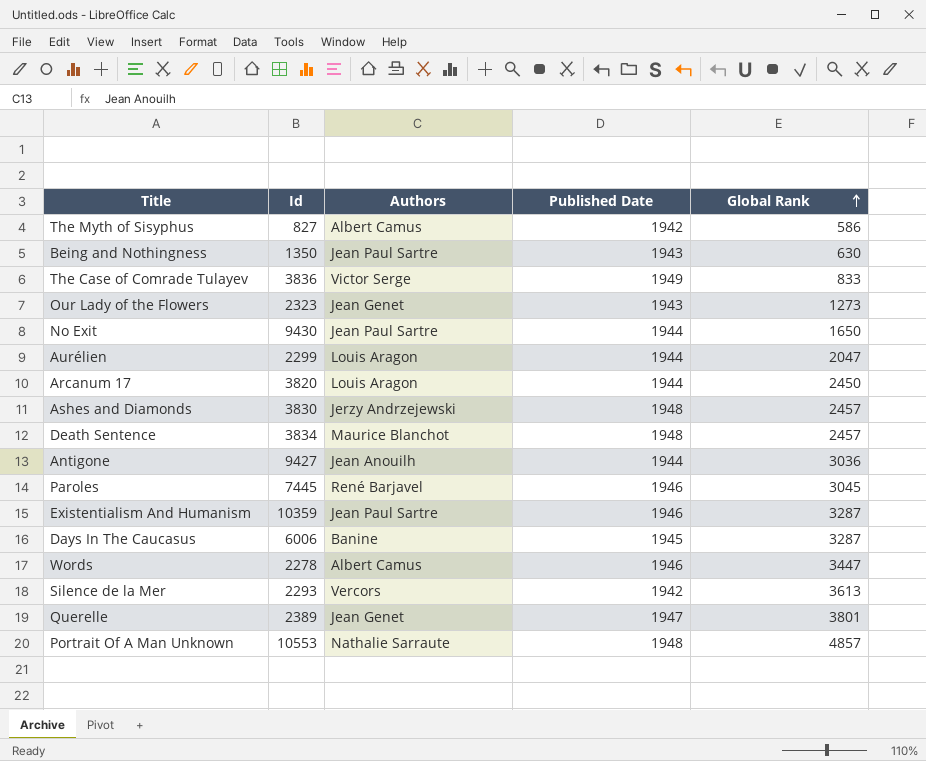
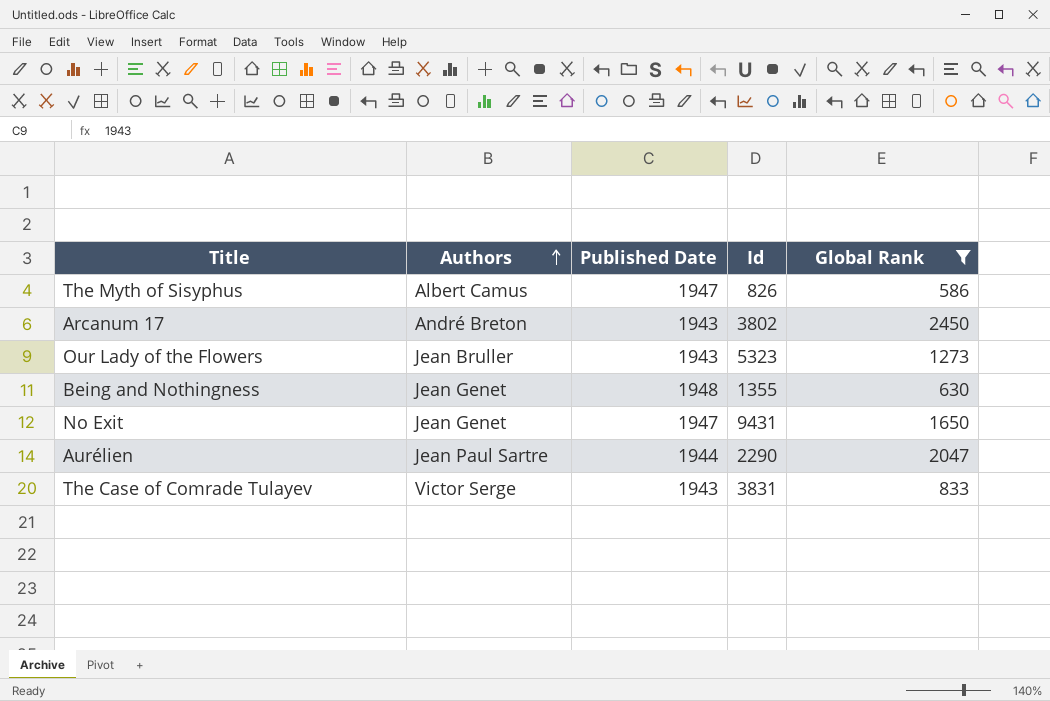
filter: none -> Global Rank <= 2450
row order: Global Rank ascending -> Authors ascending
column Id | position: 2 -> 4
The Myth of Sisyphus | Published Date: 1942 -> 1947
The Myth of Sisyphus | Id: 827 -> 826
Arcanum 17 | Authors: Louis Aragon -> André Breton
Arcanum 17 | Published Date: 1944 -> 1943
Arcanum 17 | Id: 3820 -> 3802
Our Lady of the Flowers | Authors: Jean Genet -> Jean Bruller
Our Lady of the Flowers | Id: 2323 -> 5323
Being and Nothingness | Authors: Jean Paul Sartre -> Jean Genet
Being and Nothingness | Published Date: 1943 -> 1948
Being and Nothingness | Id: 1350 -> 1355
No Exit | Authors: Jean Paul Sartre -> Jean Genet
No Exit | Published Date: 1944 -> 1947
No Exit | Id: 9430 -> 9431
Aurélien | Authors: Louis Aragon -> Jean Paul Sartre
Aurélien | Id: 2299 -> 2290
The Case of Comrade Tulayev | Published Date: 1949 -> 1943
The Case of Comrade Tulayev | Id: 3836 -> 3831

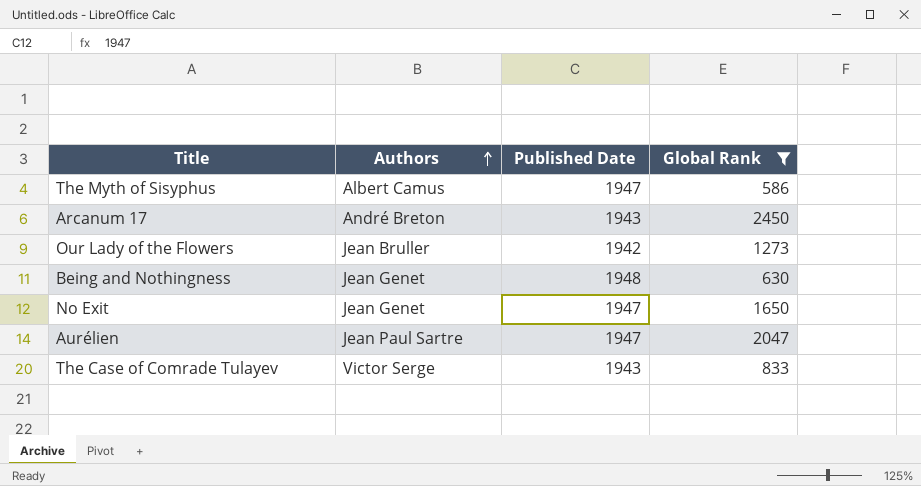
column Id | position: 4 -> none
Our Lady of the Flowers | Published Date: 1943 -> 1942
Aurélien | Published Date: 1944 -> 1947

